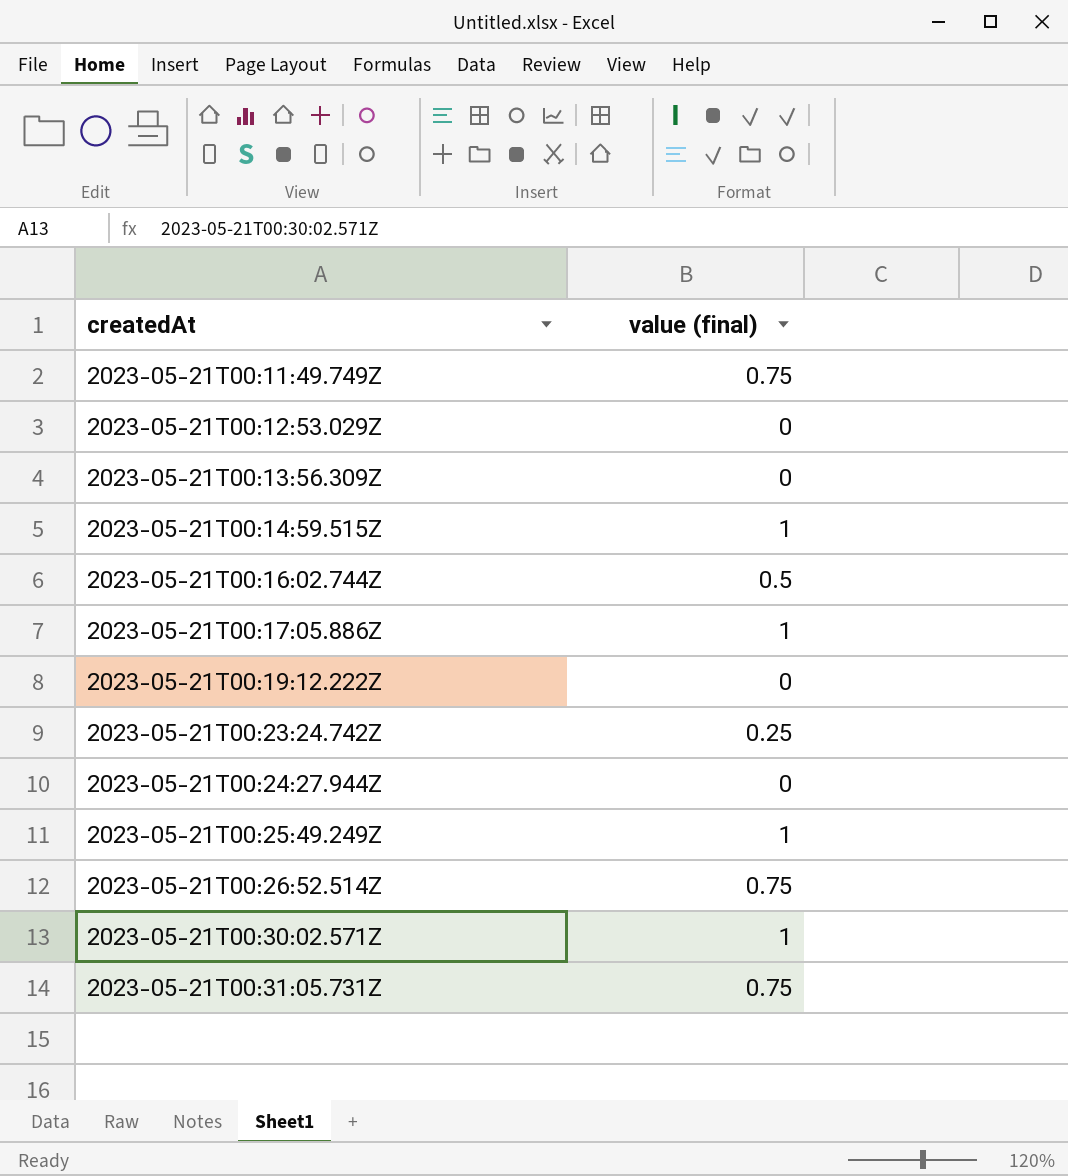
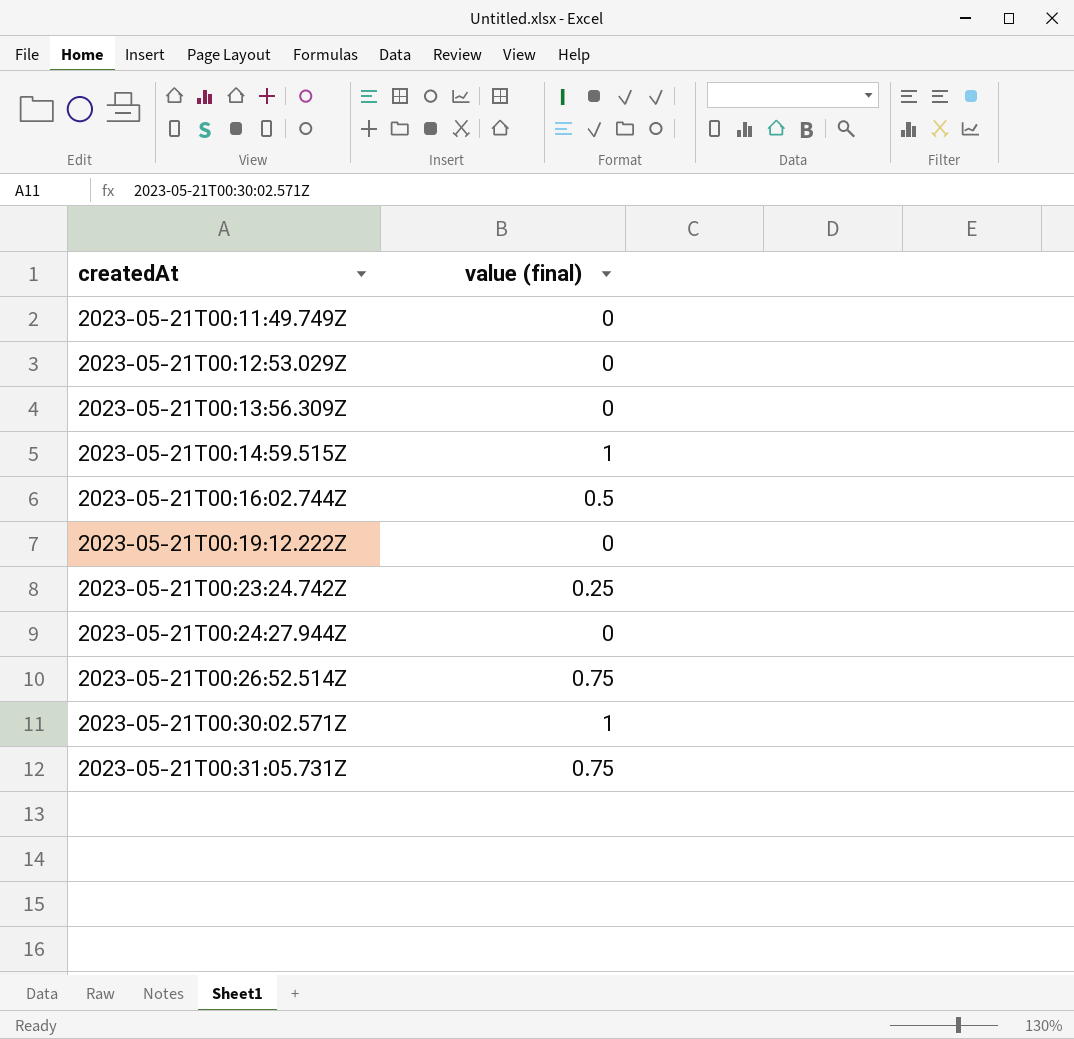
row 2023-05-21T00:17:05.886Z: 1 -> none
row 2023-05-21T00:25:49.249Z: 1 -> none
2023-05-21T00:11:49.749Z | value (final): 0.75 -> 0

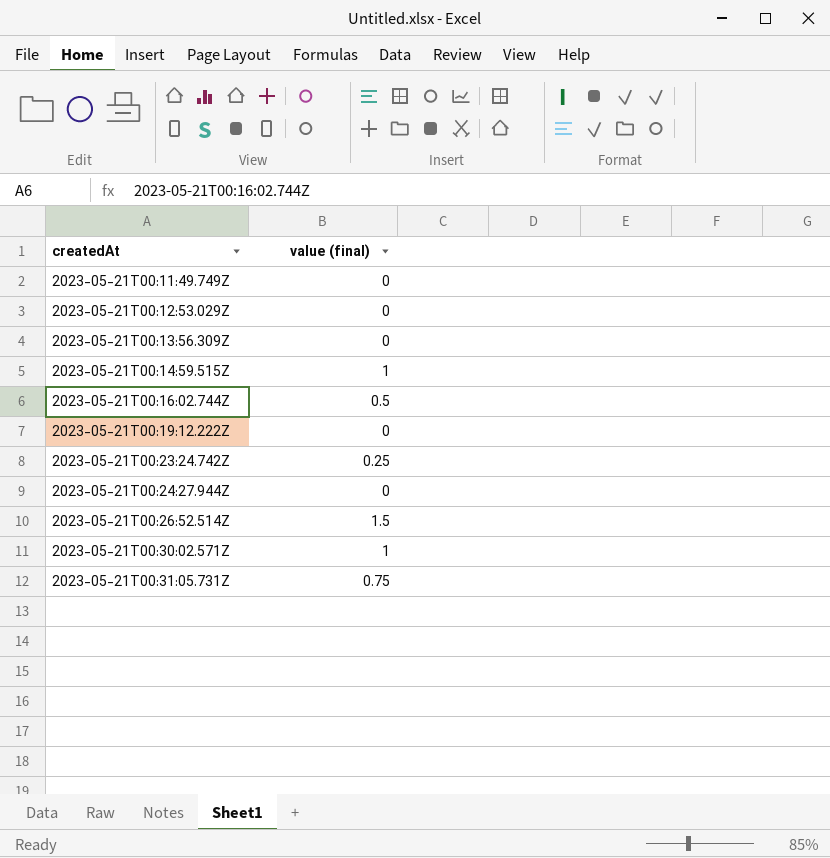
2023-05-21T00:26:52.514Z | value (final): 0.75 -> 1.5

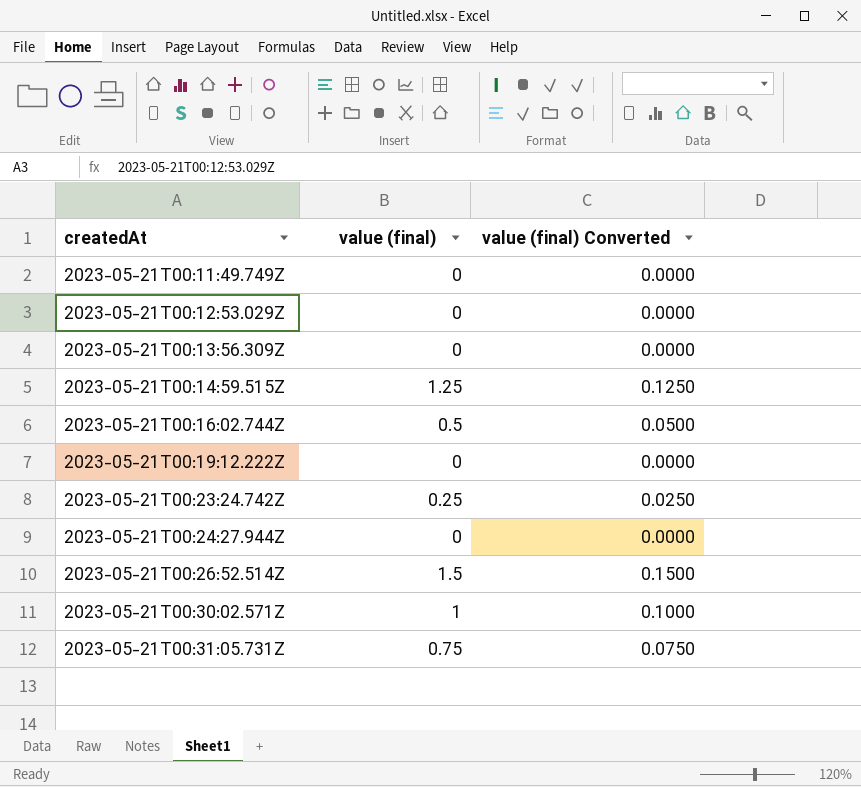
column value (final) Converted | formula: none -> [value (final)] * 0.1
2023-05-21T00:14:59.515Z | value (final): 1 -> 1.25

